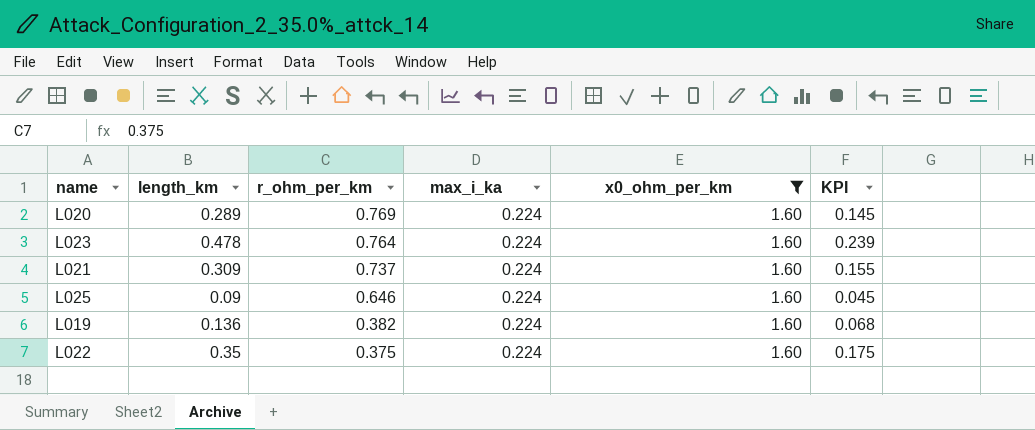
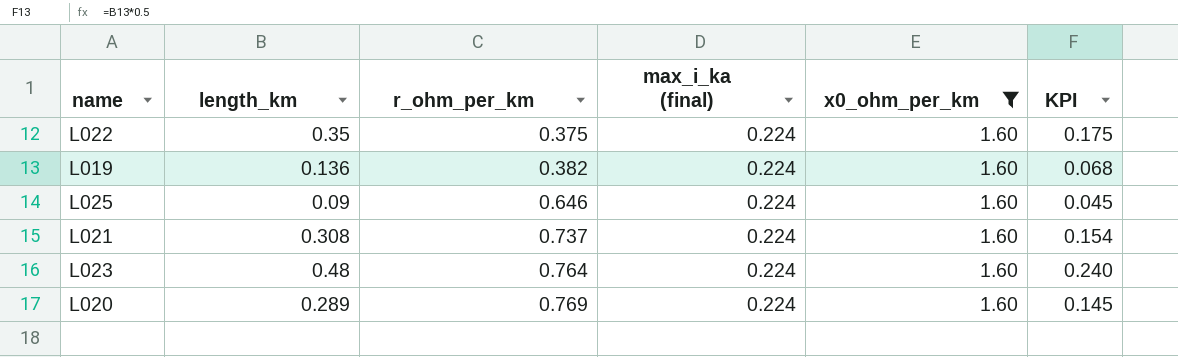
row order: r_ohm_per_km descending -> r_ohm_per_km ascending
column name: max_i_ka -> max_i_ka (final)
L021 | length_km: 0.309 -> 0.308
L021 | KPI: 0.155 -> 0.154
L023 | length_km: 0.478 -> 0.48
L023 | KPI: 0.239 -> 0.240

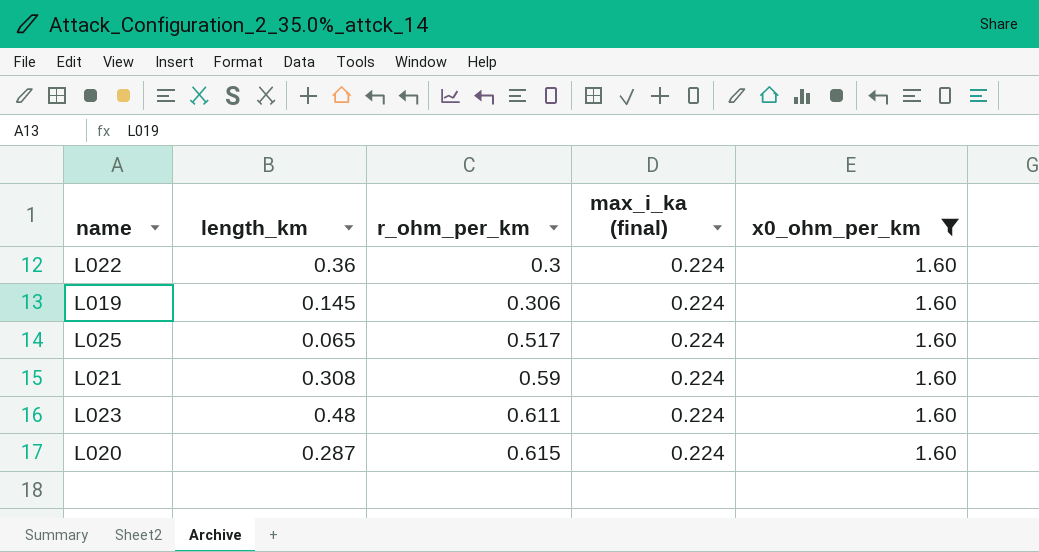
column KPI | formula: [length_km] * 0.5 -> none
L022 | length_km: 0.35 -> 0.36
L022 | r_ohm_per_km: 0.375 -> 0.3
L019 | length_km: 0.136 -> 0.145
L019 | r_ohm_per_km: 0.382 -> 0.306
L025 | length_km: 0.09 -> 0.065
L025 | r_ohm_per_km: 0.646 -> 0.517
L021 | r_ohm_per_km: 0.737 -> 0.59
L023 | r_ohm_per_km: 0.764 -> 0.611
L020 | length_km: 0.289 -> 0.287
L020 | r_ohm_per_km: 0.769 -> 0.615

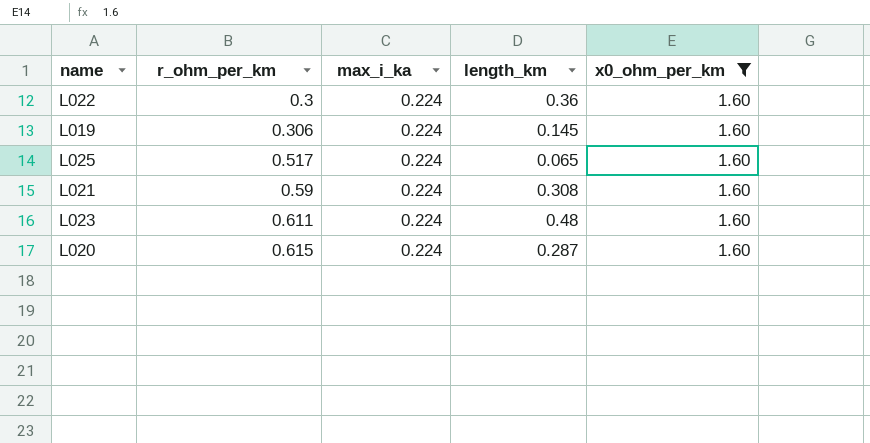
column name: max_i_ka (final) -> max_i_ka
column length_km | position: 2 -> 4

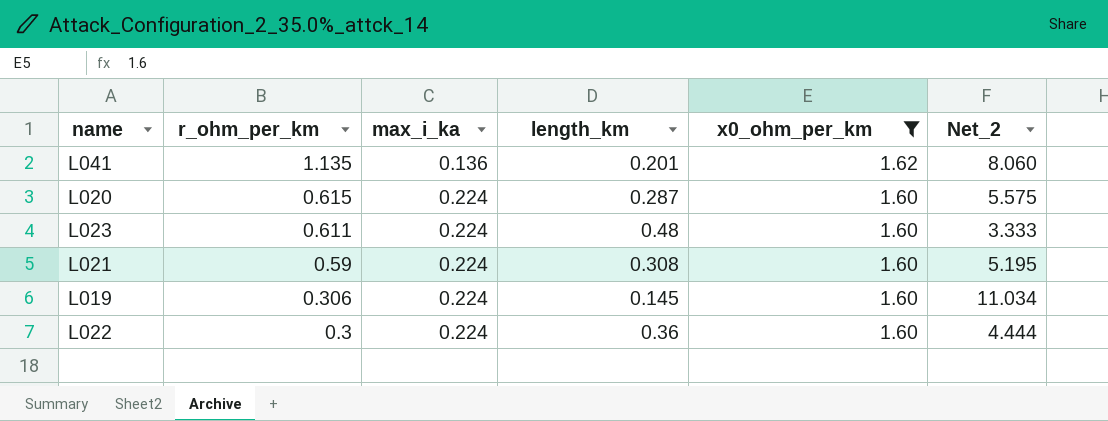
row order: r_ohm_per_km ascending -> r_ohm_per_km descending
column Net_2 | formula: none -> [x0_ohm_per_km] / [length_km]
row L025: 0.517 | 0.224 | 0.065 | 1.60 -> none
row L041: none -> 1.135 | 0.136 | 0.201 | 1.62 | 8.060

